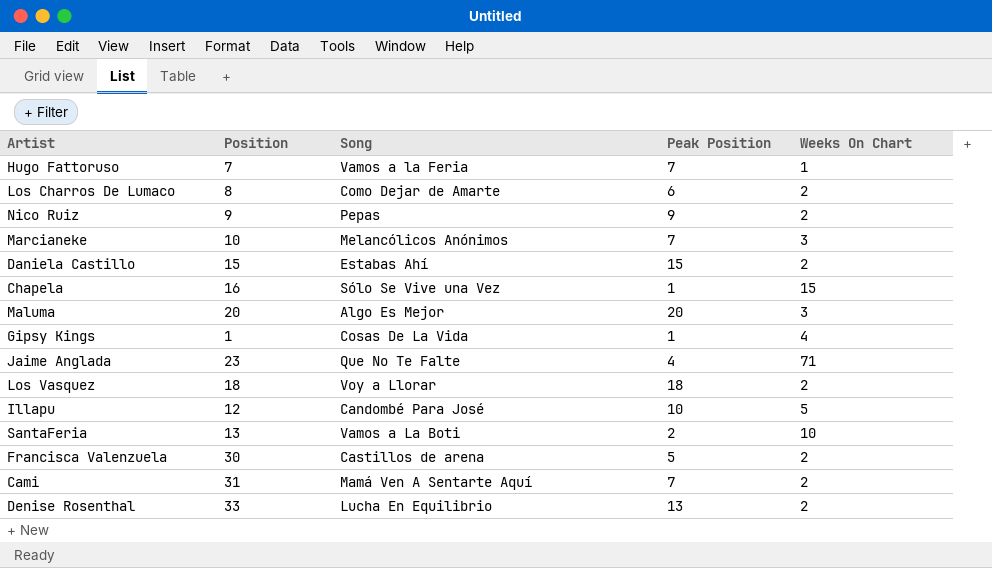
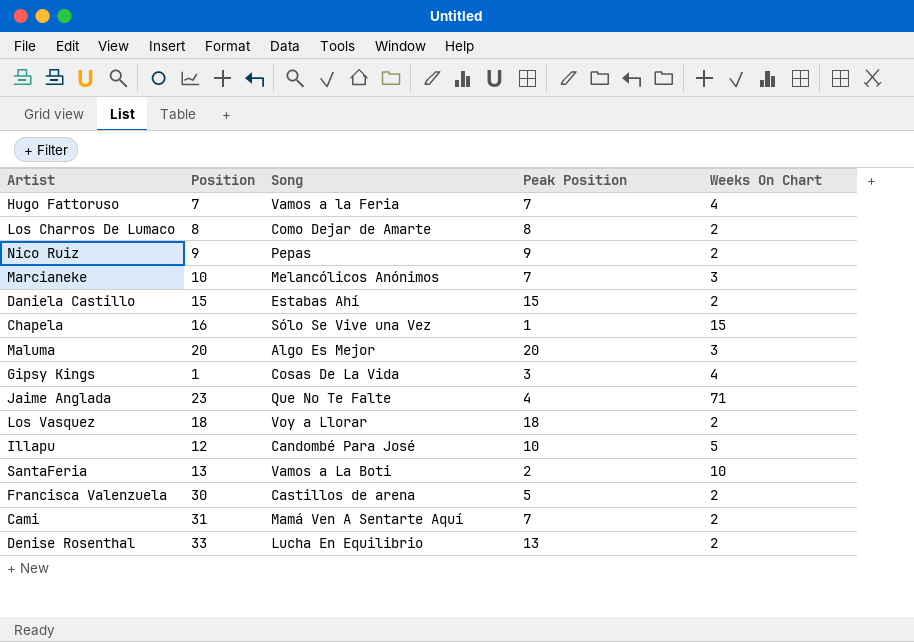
Hugo Fattoruso | Weeks On Chart: 1 -> 4
Los Charros De Lumaco | Peak Position: 6 -> 8
Gipsy Kings | Peak Position: 1 -> 3

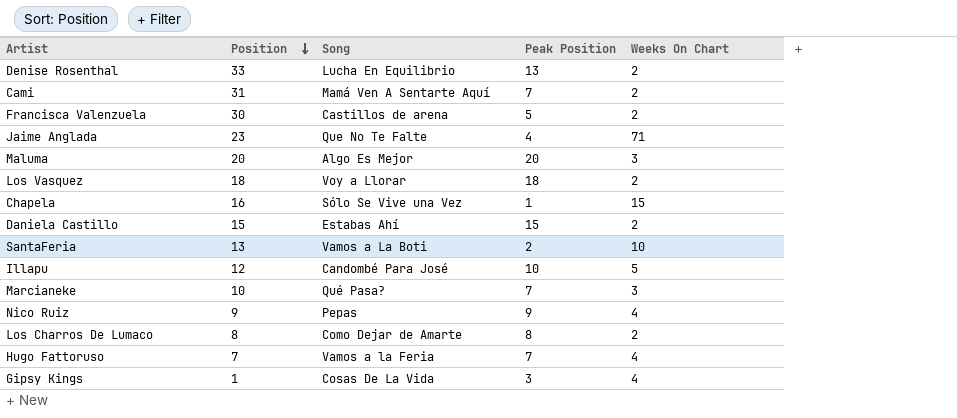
row order: none -> Position descending
Marcianeke | Song: Melancólicos Anónimos -> Qué Pasa?
Nico Ruiz | Weeks On Chart: 2 -> 4

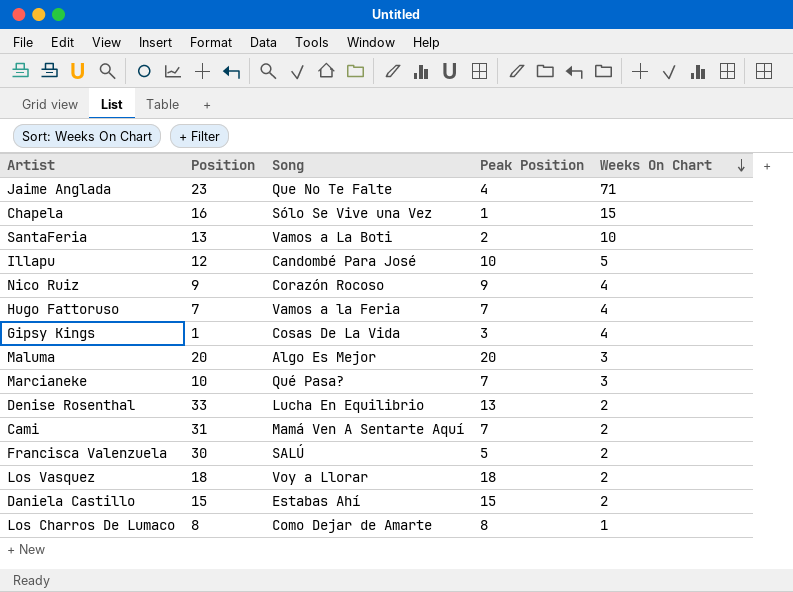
row order: Position descending -> Weeks On Chart descending
Nico Ruiz | Song: Pepas -> Corazón Rocoso
Francisca Valenzuela | Song: Castillos de arena -> SALÚ
Los Charros De Lumaco | Weeks On Chart: 2 -> 1

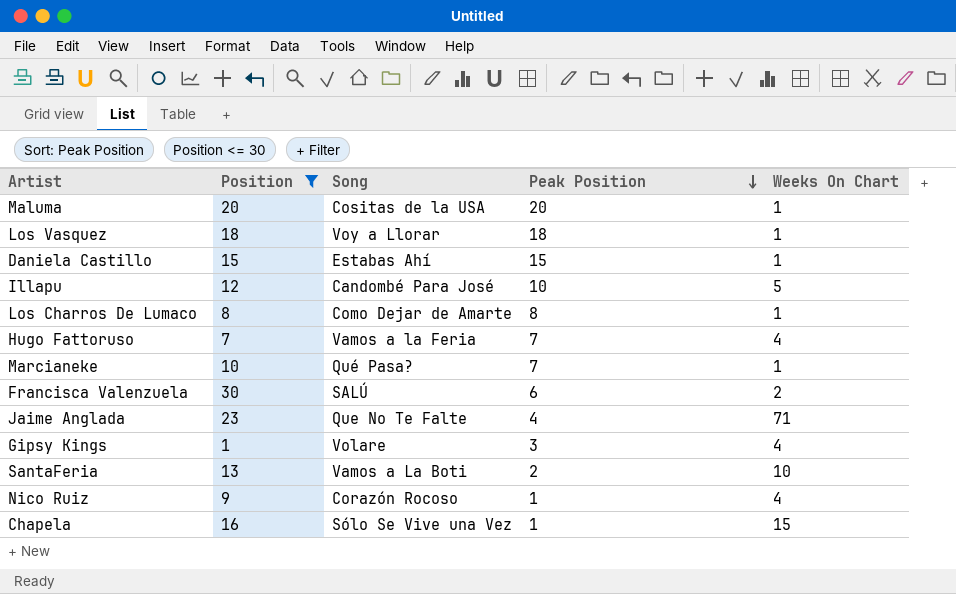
filter: none -> Position <= 30
row order: Weeks On Chart descending -> Peak Position descending
Maluma | Song: Algo Es Mejor -> Cositas de la USA
Maluma | Weeks On Chart: 3 -> 1
Los Vasquez | Weeks On Chart: 2 -> 1
Daniela Castillo | Weeks On Chart: 2 -> 1
Marcianeke | Weeks On Chart: 3 -> 1
Francisca Valenzuela | Peak Position: 5 -> 6
Gipsy Kings | Song: Cosas De La Vida -> Volare
Nico Ruiz | Peak Position: 9 -> 1

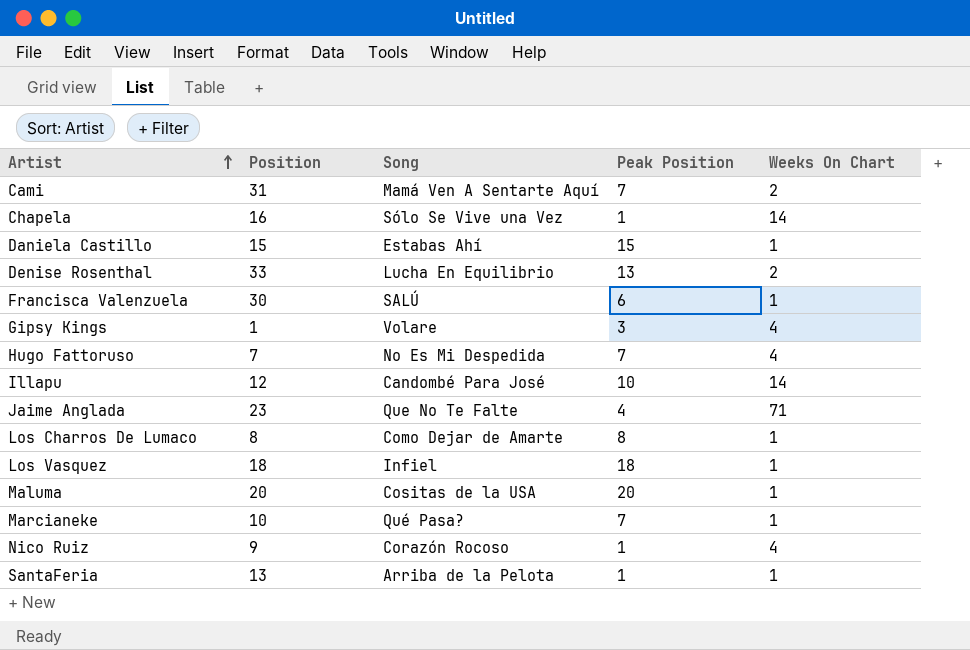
filter: Position <= 30 -> none
row order: Peak Position descending -> Artist ascending
Chapela | Weeks On Chart: 15 -> 14
Francisca Valenzuela | Weeks On Chart: 2 -> 1
Hugo Fattoruso | Song: Vamos a la Feria -> No Es Mi Despedida
Illapu | Weeks On Chart: 5 -> 14
Los Vasquez | Song: Voy a Llorar -> Infiel
SantaFeria | Song: Vamos a La Boti -> Arriba de la Pelota
SantaFeria | Peak Position: 2 -> 1
SantaFeria | Weeks On Chart: 10 -> 1

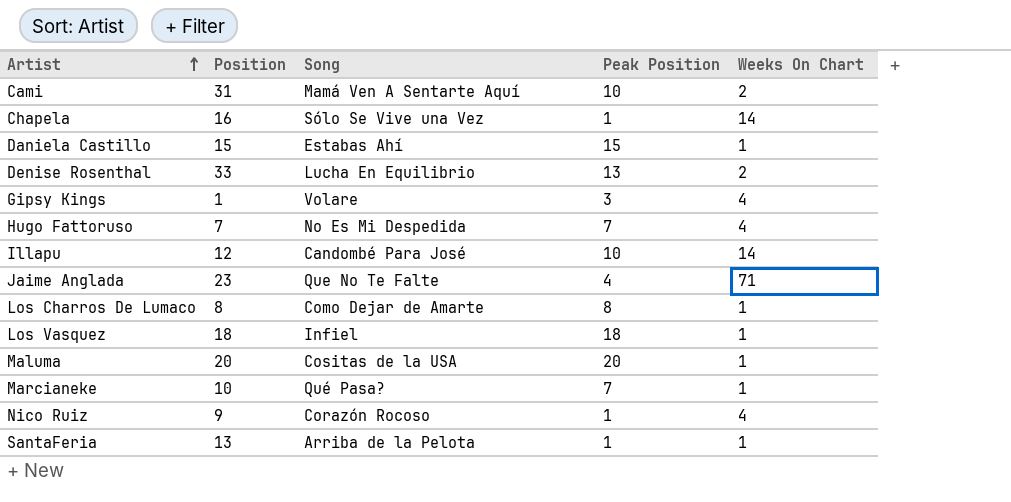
row Francisca Valenzuela: 30 | SALÚ | 6 | 1 -> none
Cami | Peak Position: 7 -> 10

